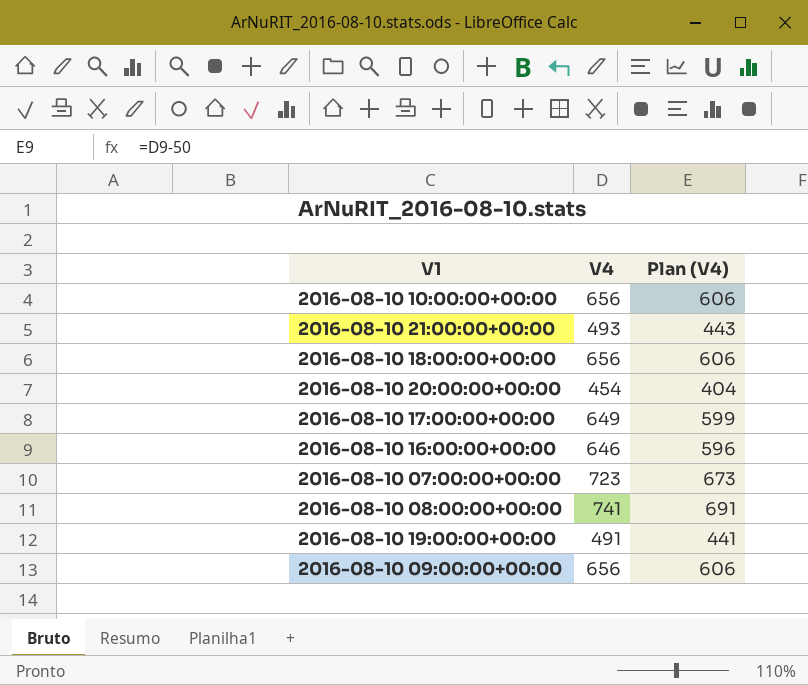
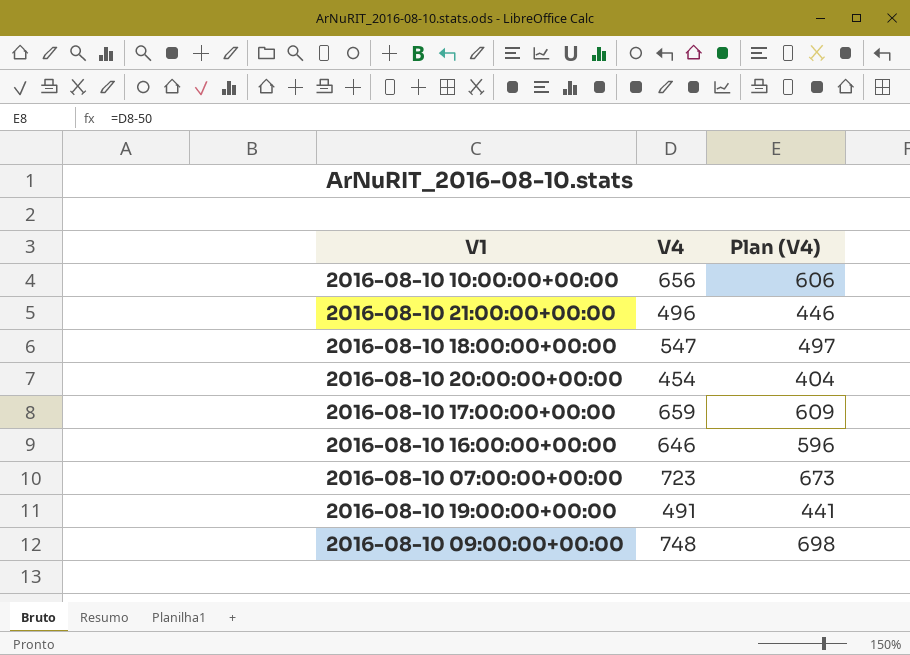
row 2016-08-10 08:00:00+00:00: 741 | 691 -> none
2016-08-10 21:00:00+00:00 | V4: 493 -> 496
2016-08-10 21:00:00+00:00 | Plan (V4): 443 -> 446
2016-08-10 18:00:00+00:00 | V4: 656 -> 547
2016-08-10 18:00:00+00:00 | Plan (V4): 606 -> 497
2016-08-10 17:00:00+00:00 | V4: 649 -> 659
2016-08-10 17:00:00+00:00 | Plan (V4): 599 -> 609
2016-08-10 09:00:00+00:00 | V4: 656 -> 748
2016-08-10 09:00:00+00:00 | Plan (V4): 606 -> 698

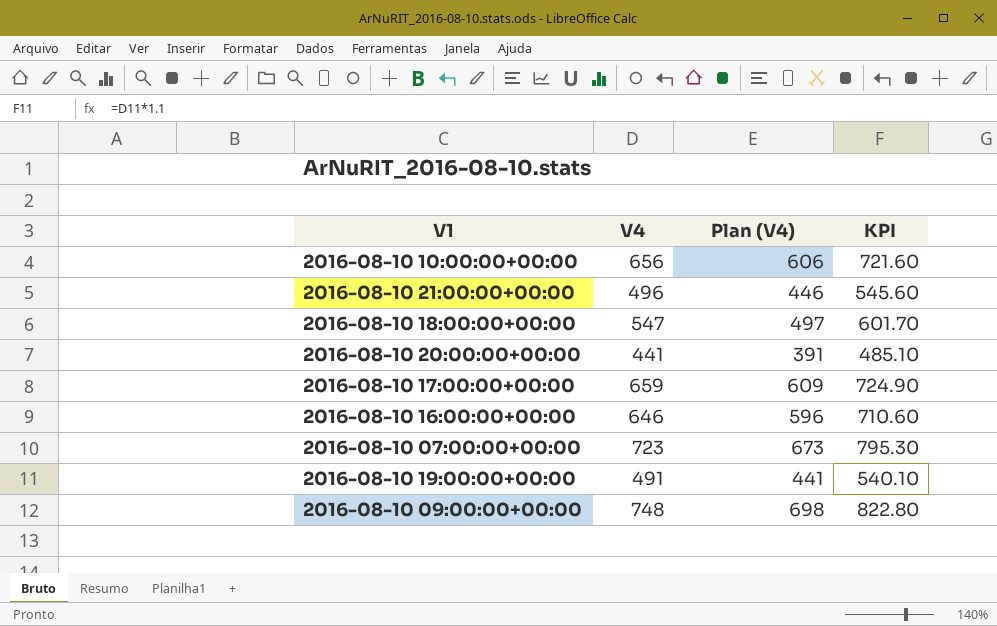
column KPI | formula: none -> [V4] * 1.1
2016-08-10 20:00:00+00:00 | V4: 454 -> 441
2016-08-10 20:00:00+00:00 | Plan (V4): 404 -> 391

